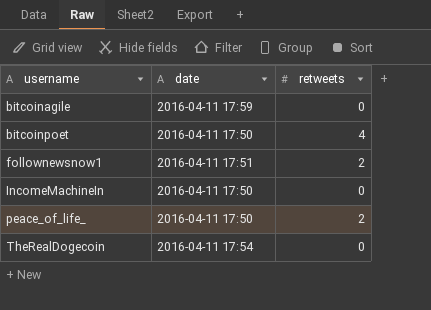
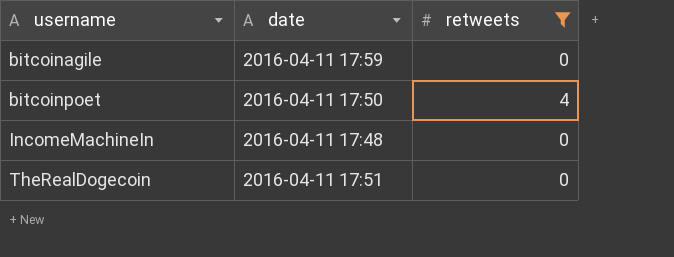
filter: none -> retweets != 2
IncomeMachineIn | date: 2016-04-11 17:50 -> 2016-04-11 17:48
TheRealDogecoin | date: 2016-04-11 17:54 -> 2016-04-11 17:51

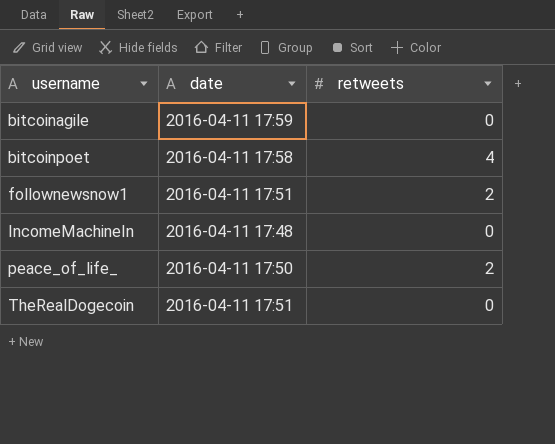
filter: retweets != 2 -> none
bitcoinpoet | date: 2016-04-11 17:50 -> 2016-04-11 17:58

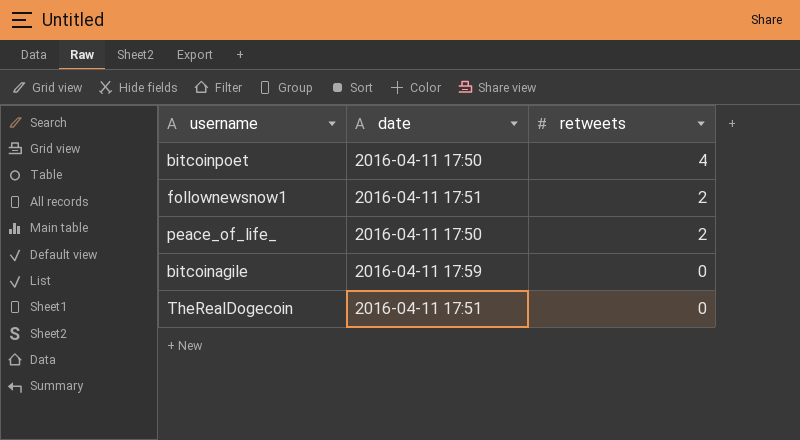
row order: username ascending -> retweets descending
row IncomeMachineIn: 2016-04-11 17:48 | 0 -> none
bitcoinpoet | date: 2016-04-11 17:58 -> 2016-04-11 17:50

